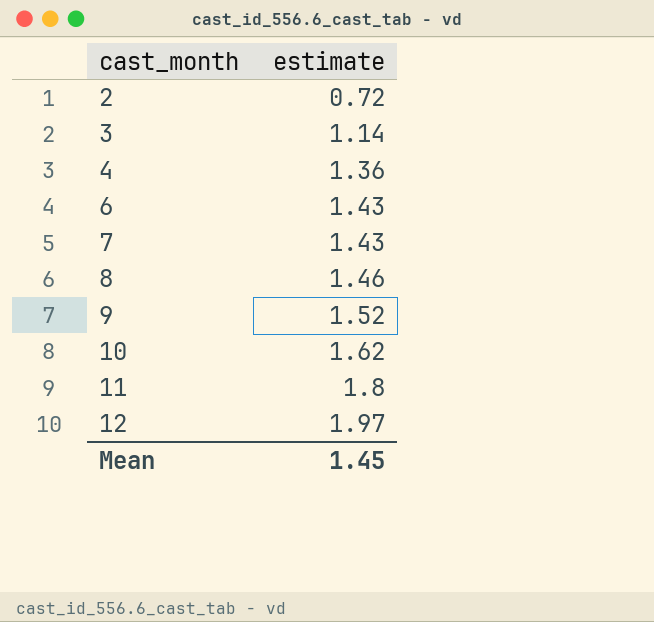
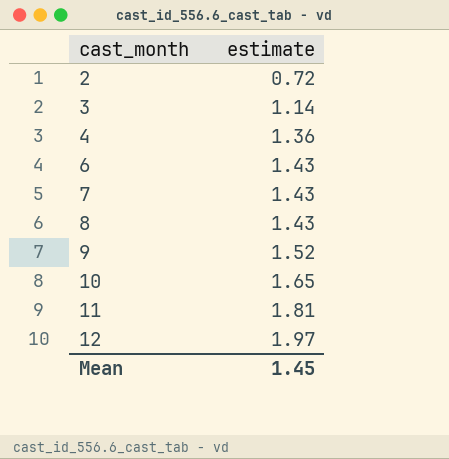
8 | estimate: 1.46 -> 1.43
10 | estimate: 1.62 -> 1.65
11 | estimate: 1.8 -> 1.81

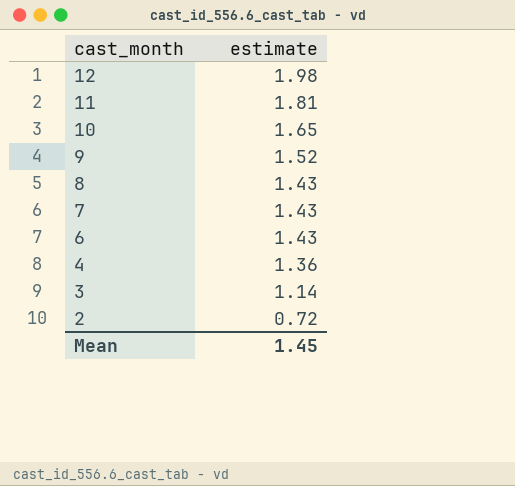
row order: cast_month ascending -> cast_month descending
12 | estimate: 1.97 -> 1.98

